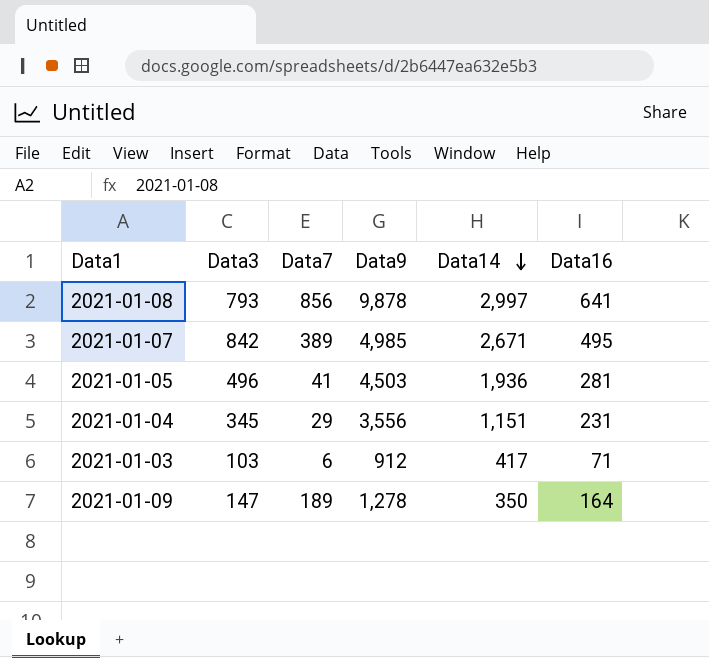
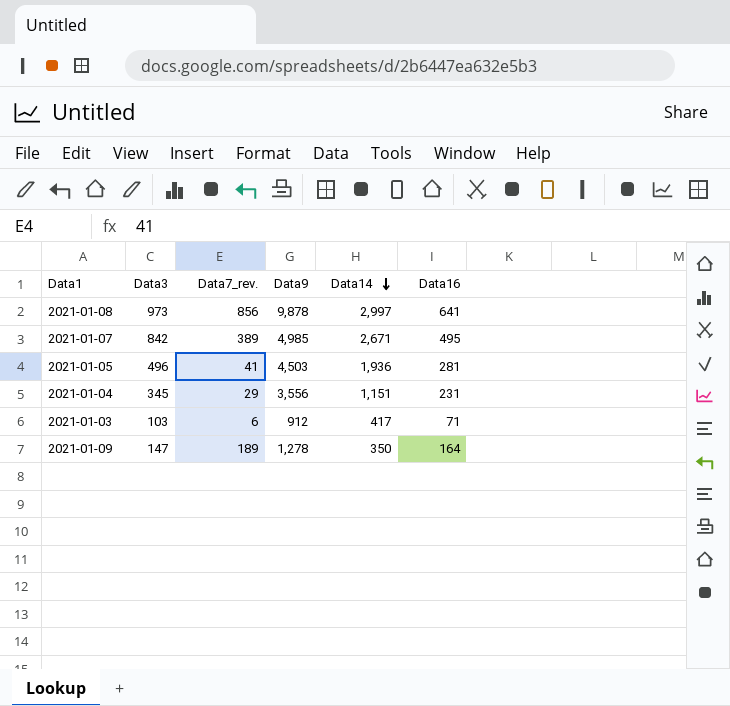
column name: Data7 -> Data7_rev.
2021-01-08 | Data3: 793 -> 973

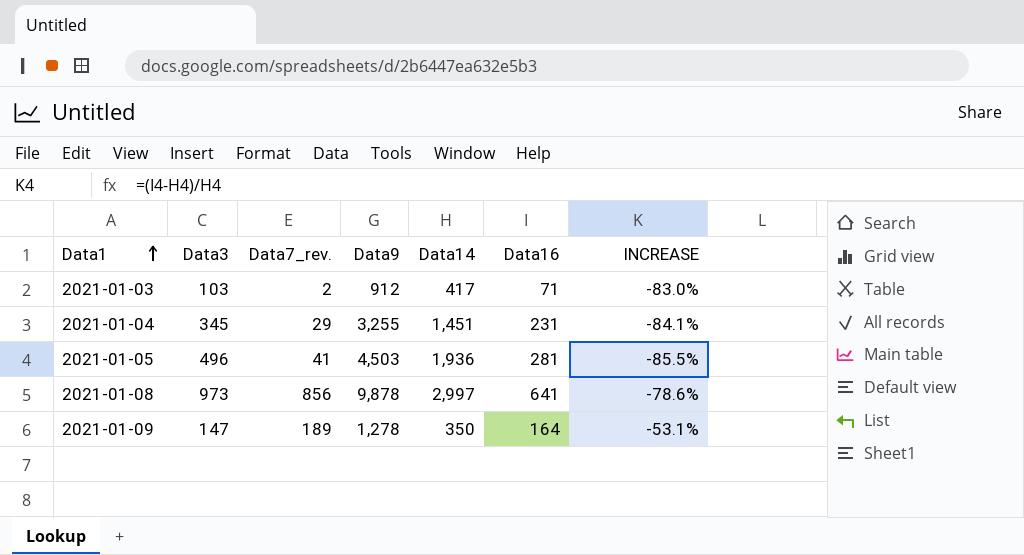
row order: Data14 descending -> Data1 ascending
column INCREASE | formula: none -> ([Data16] - [Data14]) / [Data14]
row 2021-01-07: 842 | 389 | 4,985 | 2,671 | 495 -> none
2021-01-03 | Data7_rev.: 6 -> 2
2021-01-04 | Data9: 3,556 -> 3,255
2021-01-04 | Data14: 1,151 -> 1,451

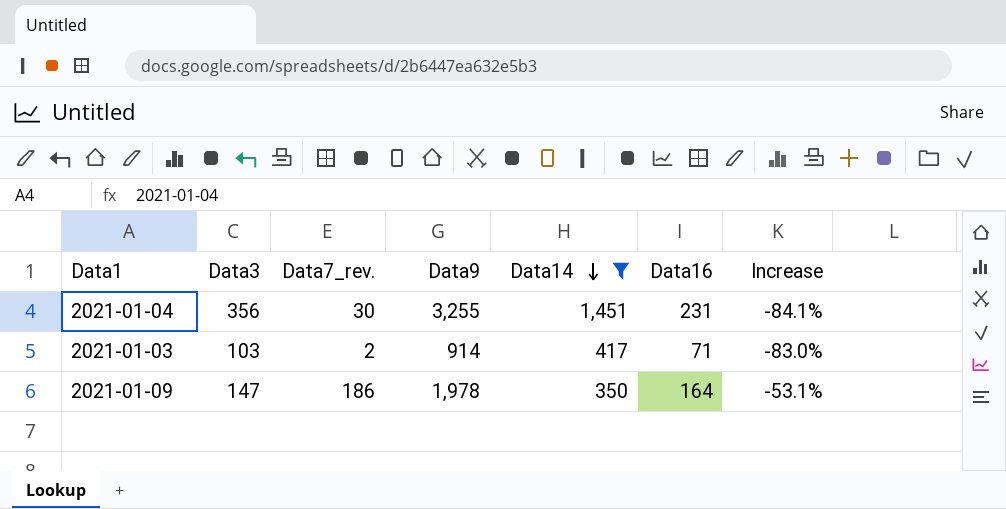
filter: none -> Data14 <= 1,451
row order: Data1 ascending -> Data14 descending
column name: INCREASE -> Increase
2021-01-04 | Data3: 345 -> 356
2021-01-04 | Data7_rev.: 29 -> 30
2021-01-03 | Data9: 912 -> 914
2021-01-09 | Data7_rev.: 189 -> 186
2021-01-09 | Data9: 1,278 -> 1,978

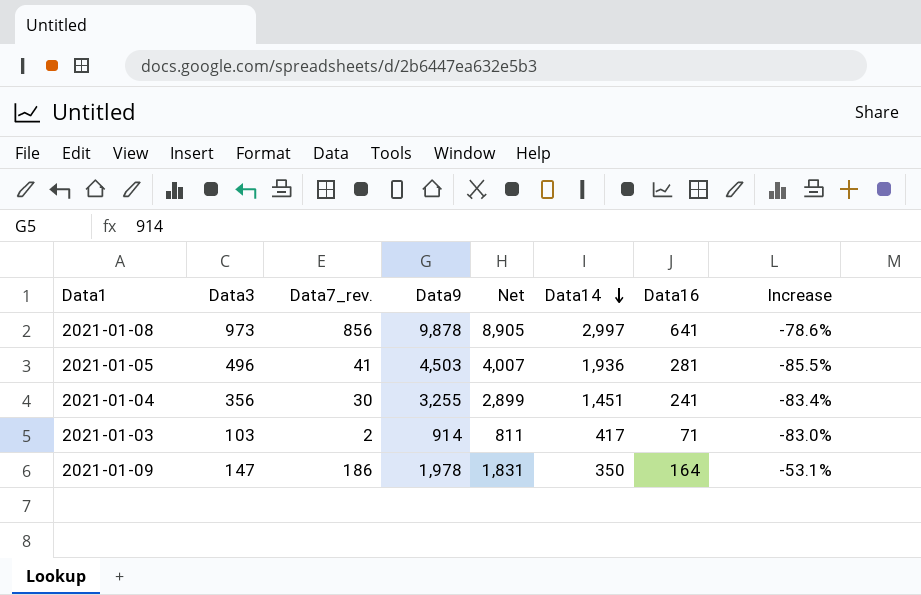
filter: Data14 <= 1,451 -> none
column Net | formula: none -> [Data9] - [Data3]
2021-01-04 | Data16: 231 -> 241
2021-01-04 | Increase: -84.1% -> -83.4%

